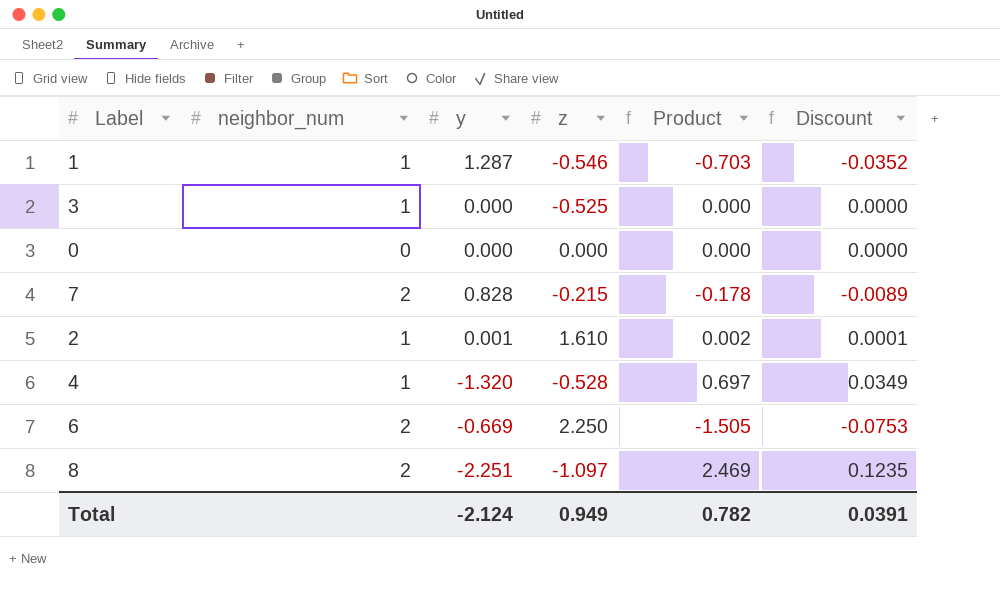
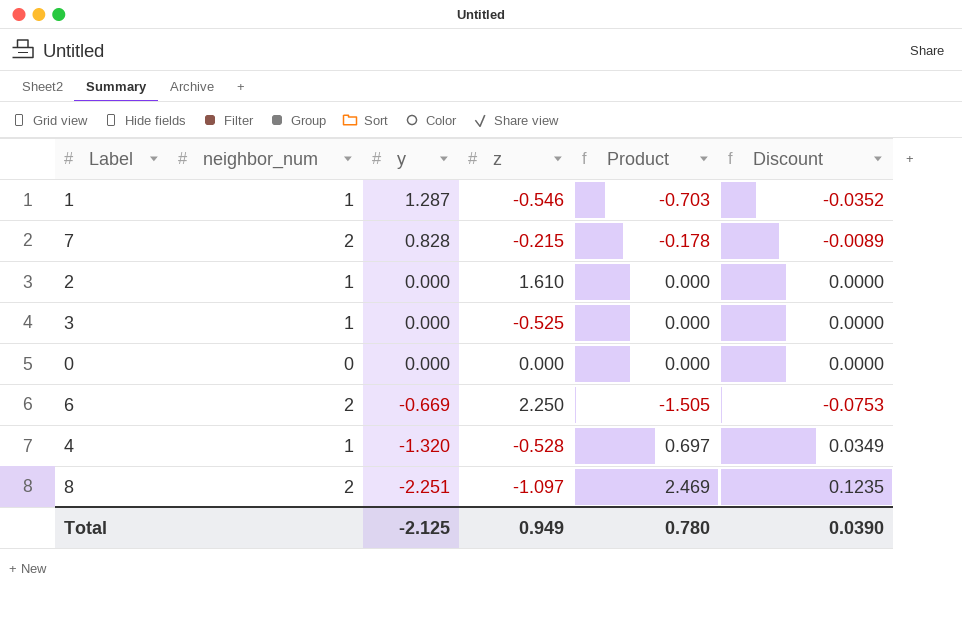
row order: none -> y descending
2 | y: 0.001 -> 0.000
2 | Product: 0.002 -> 0.000
2 | Discount: 0.0001 -> 0.0000
Total | y: -2.124 -> -2.125
Total | Product: 0.782 -> 0.780
Total | Discount: 0.0391 -> 0.0390

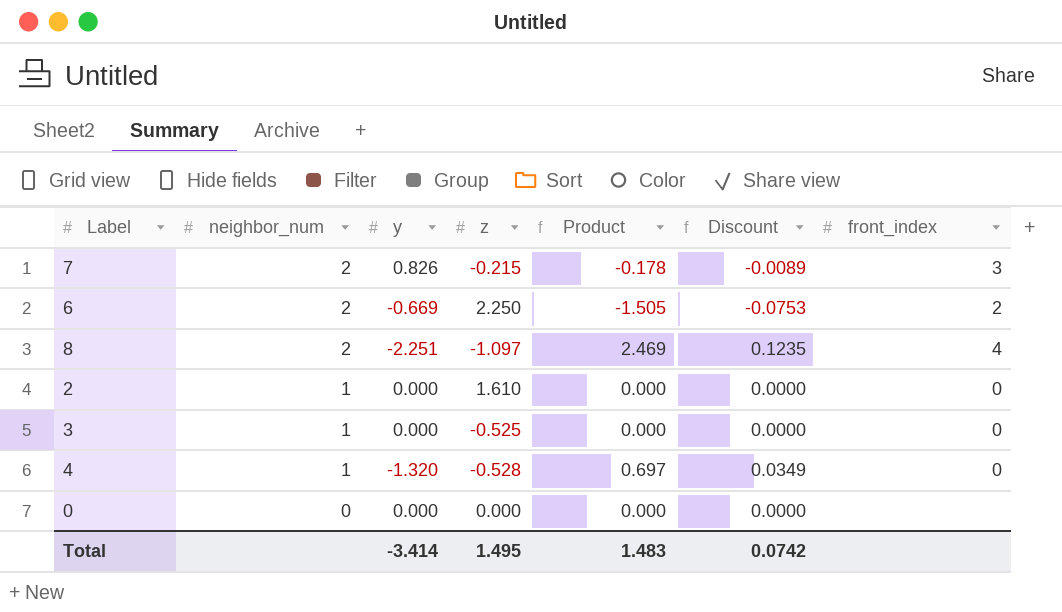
row order: y descending -> neighbor_num descending
column front_index | position: none -> 7
row 1: 1 | 1.287 | -0.546 | -0.703 | -0.0352 -> none
7 | y: 0.828 -> 0.826
Total | y: -2.125 -> -3.414
Total | z: 0.949 -> 1.495
Total | Product: 0.780 -> 1.483
Total | Discount: 0.0390 -> 0.0742

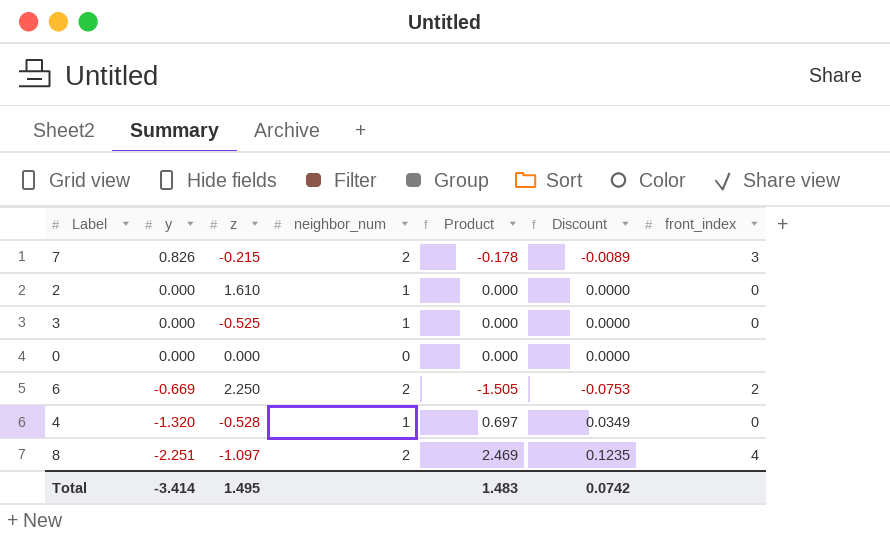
row order: neighbor_num descending -> y descending
column neighbor_num | position: 2 -> 4

